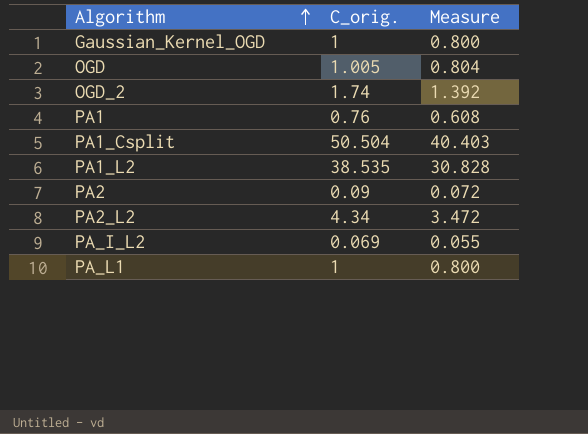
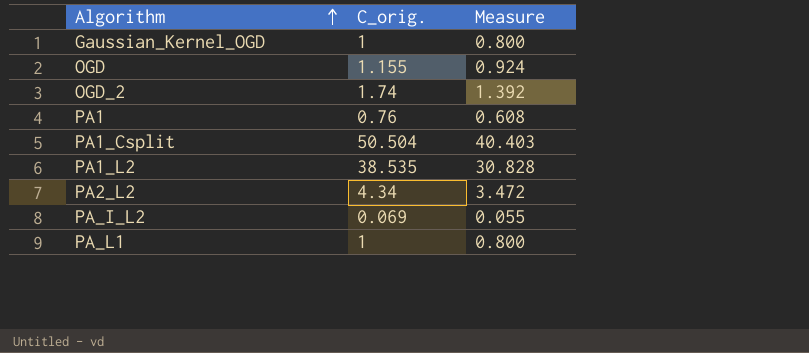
row PA2: 0.09 | 0.072 -> none
OGD | C_orig.: 1.005 -> 1.155
OGD | Measure: 0.804 -> 0.924

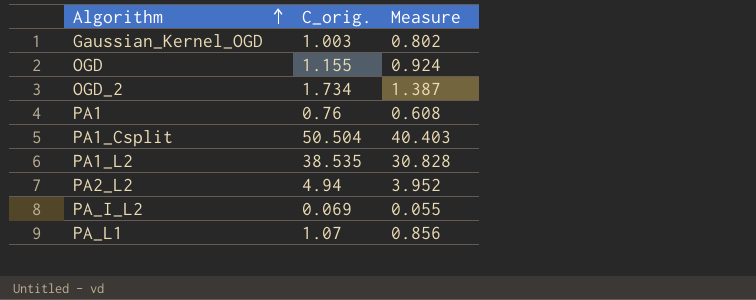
Gaussian_Kernel_OGD | C_orig.: 1 -> 1.003
Gaussian_Kernel_OGD | Measure: 0.800 -> 0.802
OGD_2 | C_orig.: 1.74 -> 1.734
OGD_2 | Measure: 1.392 -> 1.387
PA2_L2 | C_orig.: 4.34 -> 4.94
PA2_L2 | Measure: 3.472 -> 3.952
PA_L1 | C_orig.: 1 -> 1.07
PA_L1 | Measure: 0.800 -> 0.856

